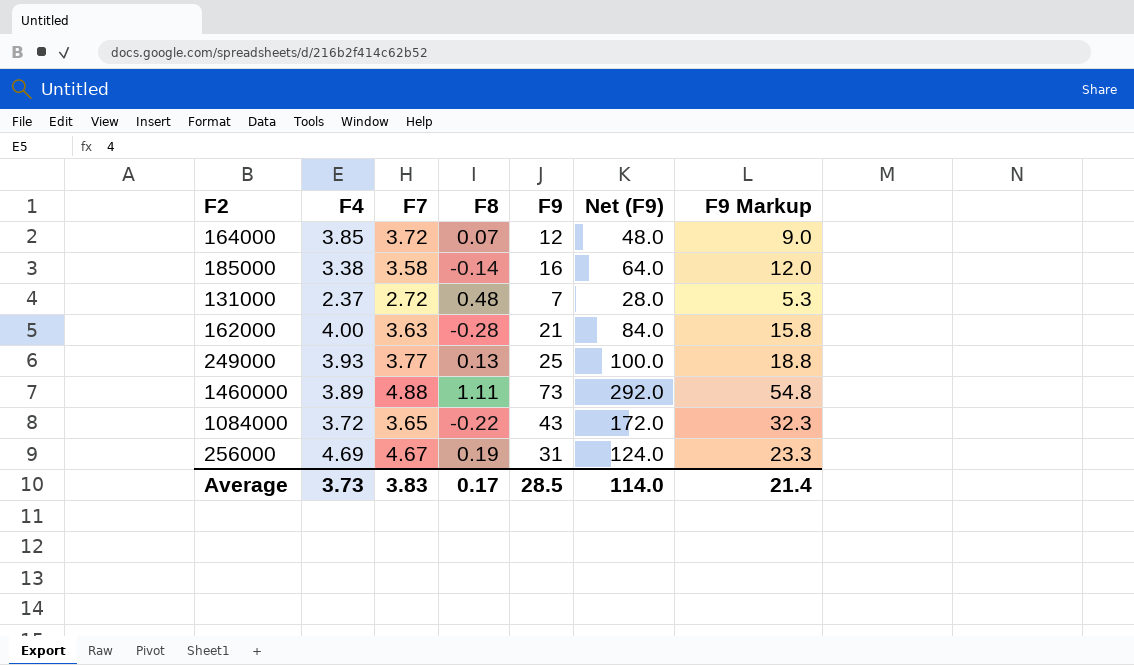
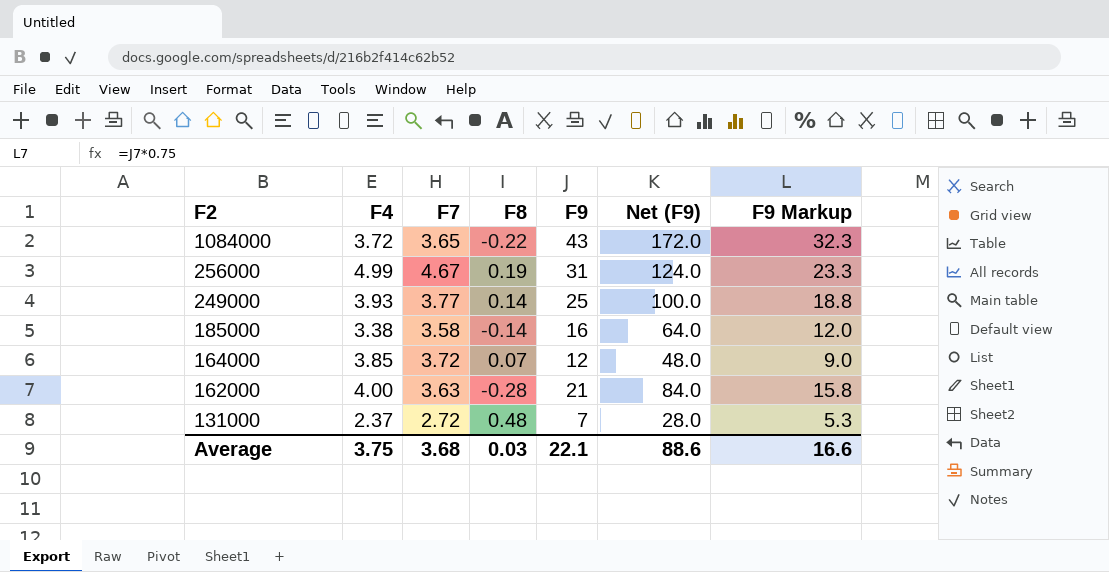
row order: none -> F2 descending
row 1460000: 3.89 | 4.88 | 1.11 | 73 | 292.0 | 54.8 -> none
256000 | F4: 4.69 -> 4.99
249000 | F8: 0.13 -> 0.14
Average | F4: 3.73 -> 3.75
Average | F7: 3.83 -> 3.68
Average | F8: 0.17 -> 0.03
Average | F9: 28.5 -> 22.1
Average | Net (F9): 114.0 -> 88.6
Average | F9 Markup: 21.4 -> 16.6

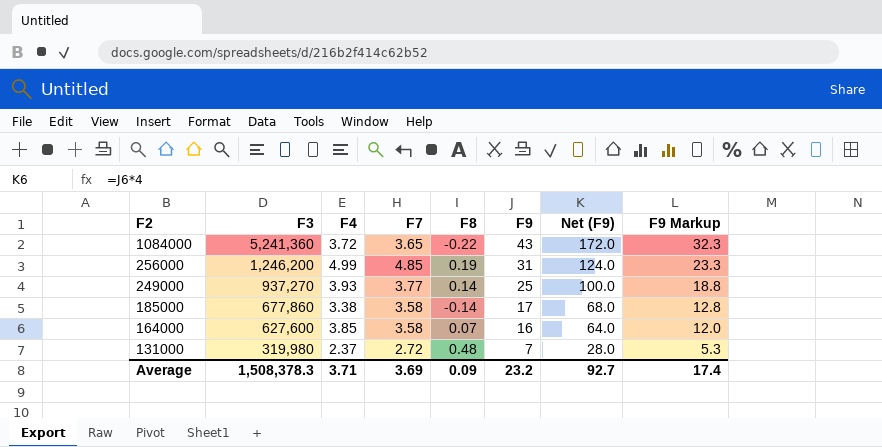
column F3 | position: none -> 2
row 162000: 4.00 | 3.63 | -0.28 | 21 | 84.0 | 15.8 -> none
256000 | F7: 4.67 -> 4.85
185000 | F9: 16 -> 17
185000 | Net (F9): 64.0 -> 68.0
185000 | F9 Markup: 12.0 -> 12.8
164000 | F7: 3.72 -> 3.58
164000 | F9: 12 -> 16
164000 | Net (F9): 48.0 -> 64.0
164000 | F9 Markup: 9.0 -> 12.0
Average | F4: 3.75 -> 3.71
Average | F7: 3.68 -> 3.69
Average | F8: 0.03 -> 0.09
Average | F9: 22.1 -> 23.2
Average | Net (F9): 88.6 -> 92.7
Average | F9 Markup: 16.6 -> 17.4

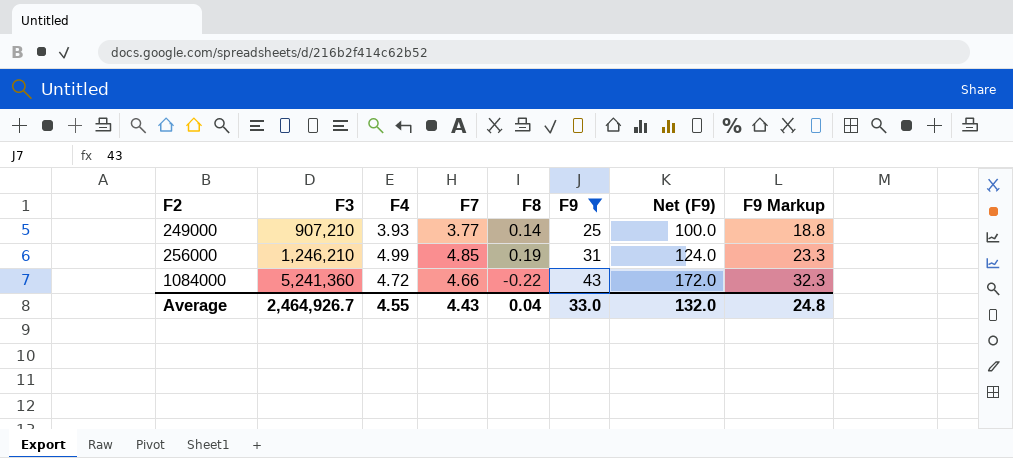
filter: none -> F9 >= 25
row order: F2 descending -> F2 ascending
249000 | F3: 937,270 -> 907,210
256000 | F3: 1,246,200 -> 1,246,210
1084000 | F4: 3.72 -> 4.72
1084000 | F7: 3.65 -> 4.66
Average | F3: 1,508,378.3 -> 2,464,926.7
Average | F4: 3.71 -> 4.55
Average | F7: 3.69 -> 4.43
Average | F8: 0.09 -> 0.04
Average | F9: 23.2 -> 33.0
Average | Net (F9): 92.7 -> 132.0
Average | F9 Markup: 17.4 -> 24.8

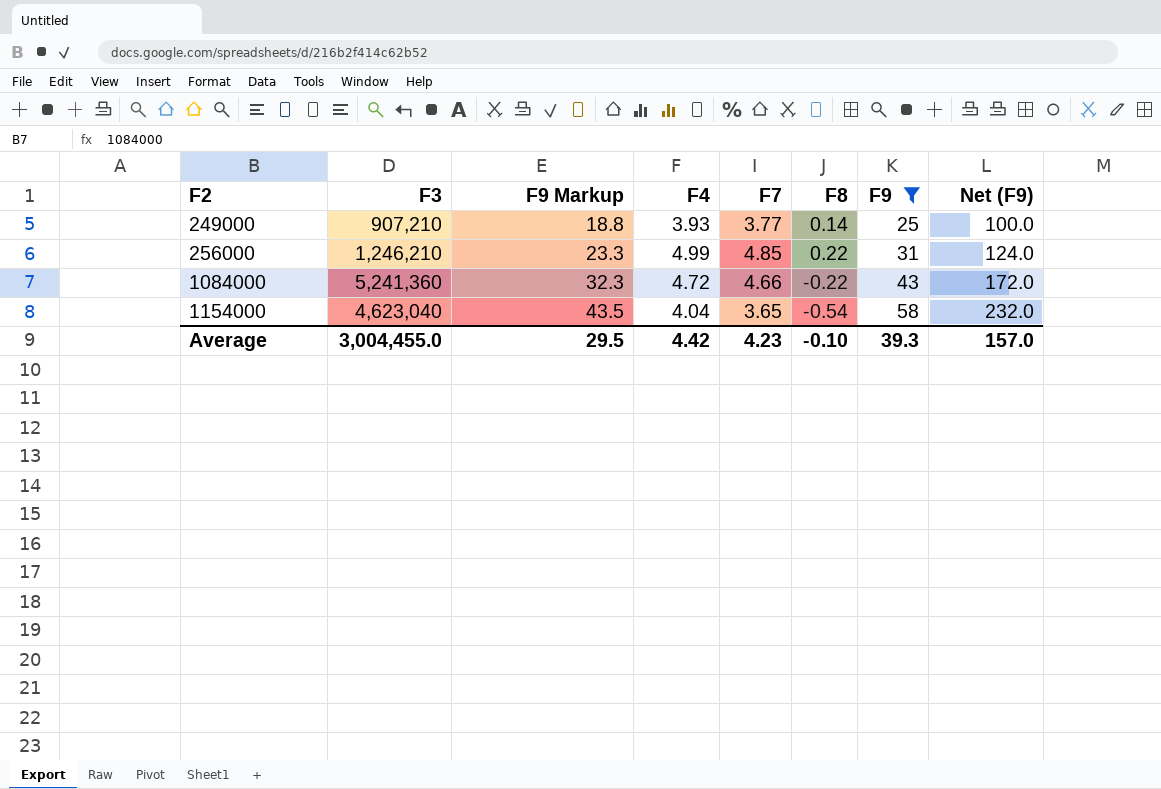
column F9 Markup | position: 8 -> 3
256000 | F8: 0.19 -> 0.22
row 1154000: none -> 4,623,040 | 43.5 | 4.04 | 3.65 | -0.54 | 58 | 232.0
Average | F3: 2,464,926.7 -> 3,004,455.0
Average | F9 Markup: 24.8 -> 29.5
Average | F4: 4.55 -> 4.42
Average | F7: 4.43 -> 4.23
Average | F8: 0.04 -> -0.10
Average | F9: 33.0 -> 39.3
Average | Net (F9): 132.0 -> 157.0

